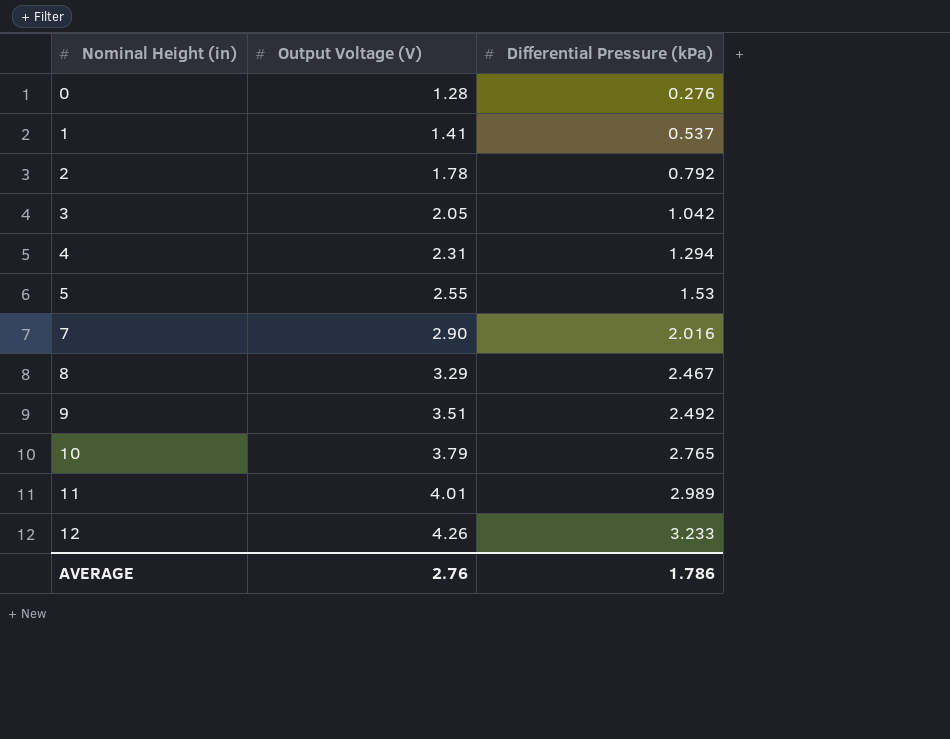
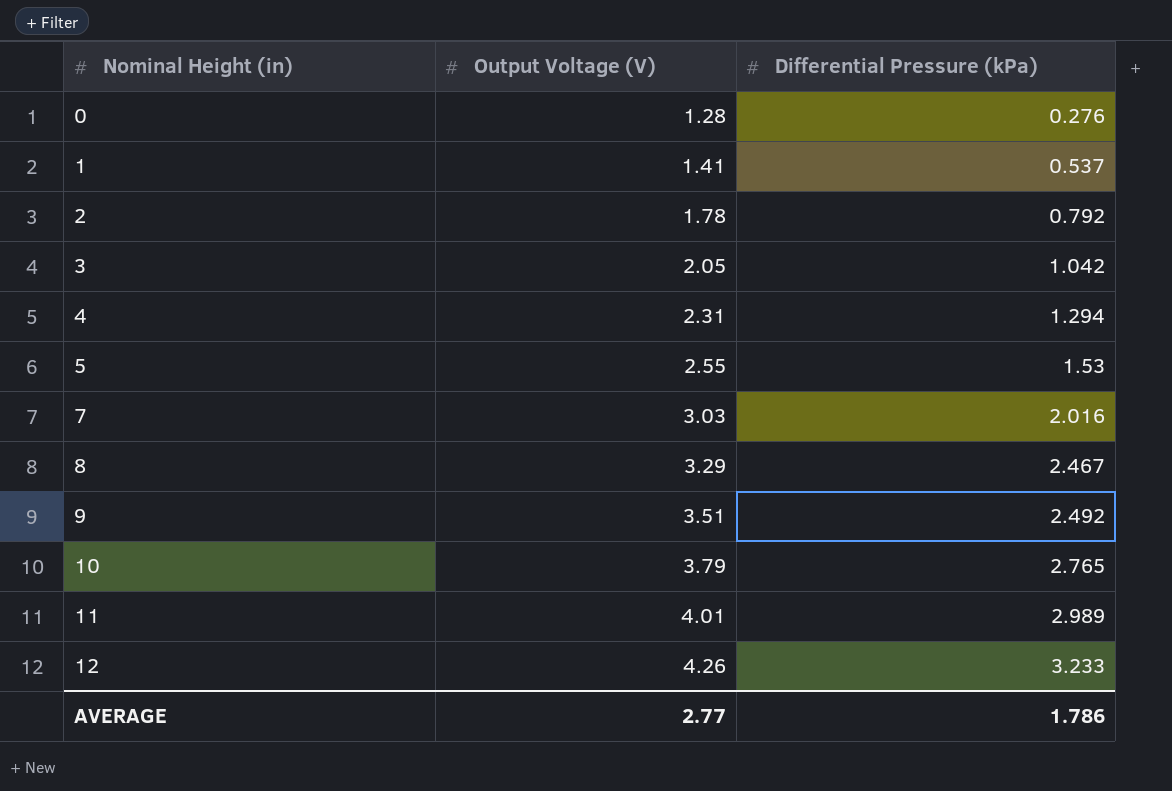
7 | Output Voltage (V): 2.90 -> 3.03
AVERAGE | Output Voltage (V): 2.76 -> 2.77

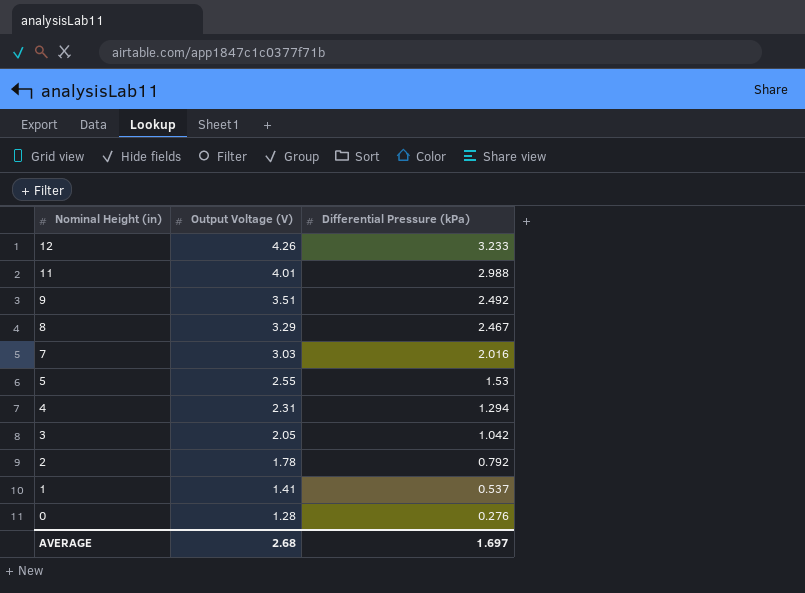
row order: Nominal Height (in) ascending -> Nominal Height (in) descending
row 10: 3.79 | 2.765 -> none
11 | Differential Pressure (kPa): 2.989 -> 2.988
AVERAGE | Output Voltage (V): 2.77 -> 2.68
AVERAGE | Differential Pressure (kPa): 1.786 -> 1.697

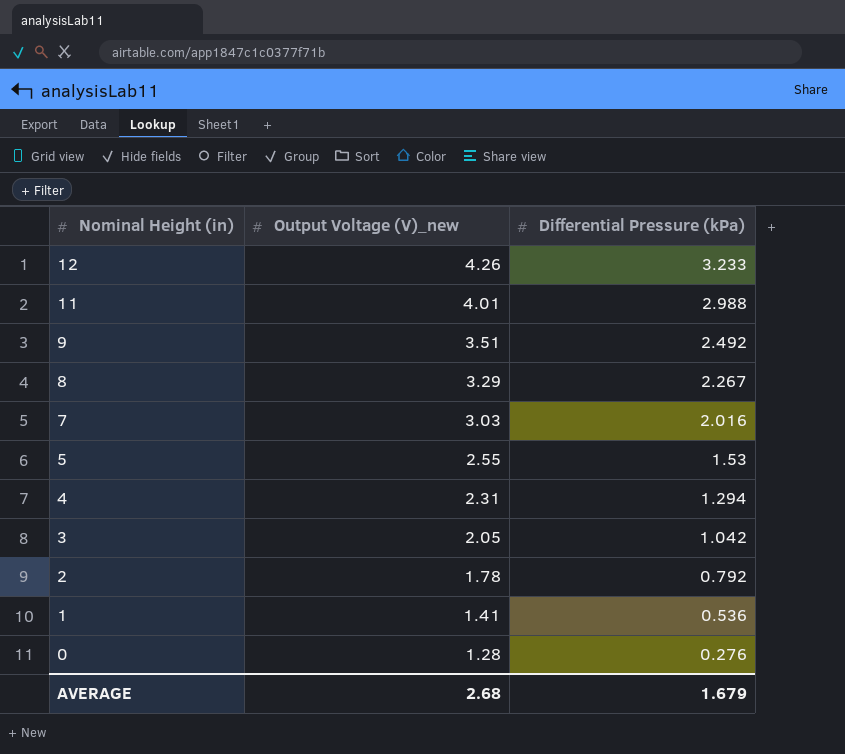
column name: Output Voltage (V) -> Output Voltage (V)_new
8 | Differential Pressure (kPa): 2.467 -> 2.267
1 | Differential Pressure (kPa): 0.537 -> 0.536
AVERAGE | Differential Pressure (kPa): 1.697 -> 1.679

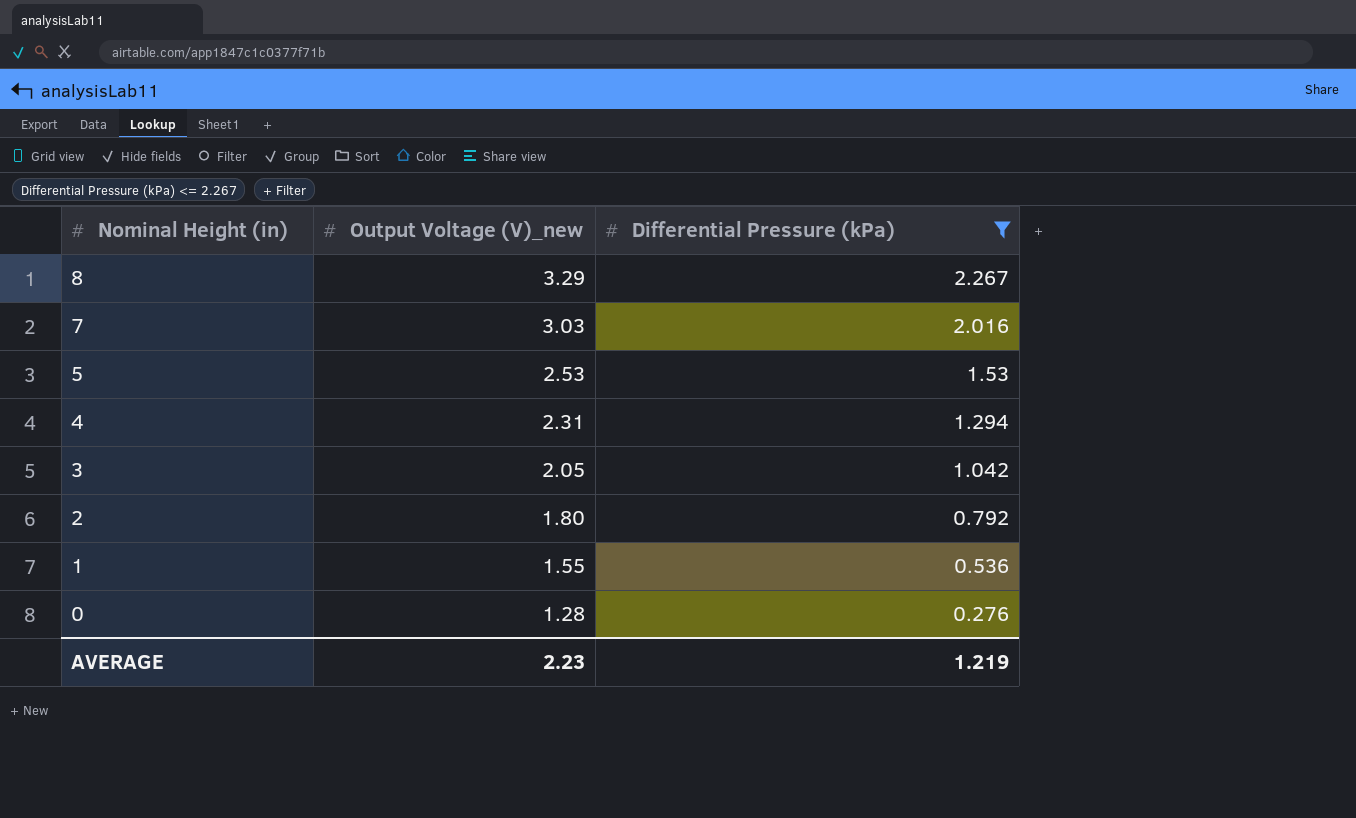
filter: none -> Differential Pressure (kPa) <= 2.267
5 | Output Voltage (V)_new: 2.55 -> 2.53
2 | Output Voltage (V)_new: 1.78 -> 1.80
1 | Output Voltage (V)_new: 1.41 -> 1.55
AVERAGE | Output Voltage (V)_new: 2.68 -> 2.23
AVERAGE | Differential Pressure (kPa): 1.679 -> 1.219

